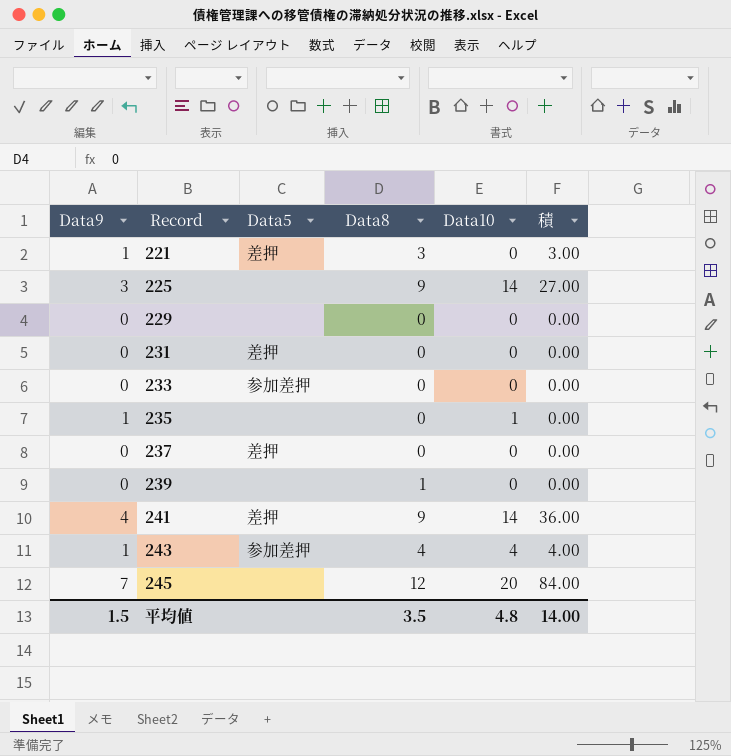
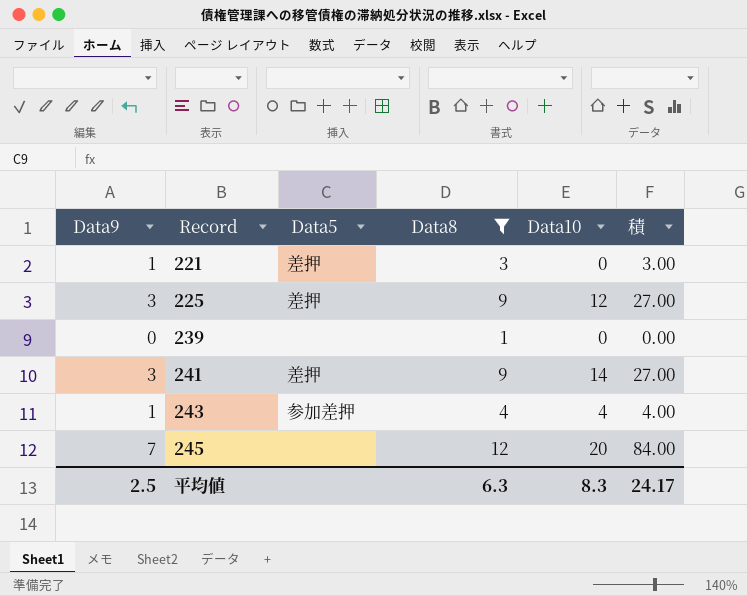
filter: none -> Data8 != 0
225 | Data5: none -> 差押
225 | Data10: 14 -> 12
241 | Data9: 4 -> 3
241 | 積: 36.00 -> 27.00
平均値 | Data9: 1.5 -> 2.5
平均値 | Data8: 3.5 -> 6.3
平均値 | Data10: 4.8 -> 8.3
平均値 | 積: 14.00 -> 24.17

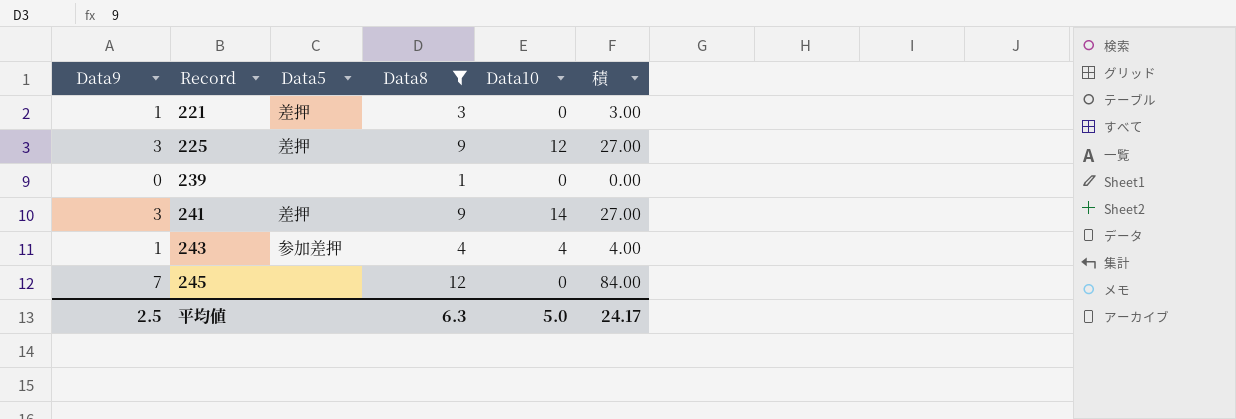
245 | Data10: 20 -> 0
平均値 | Data10: 8.3 -> 5.0

